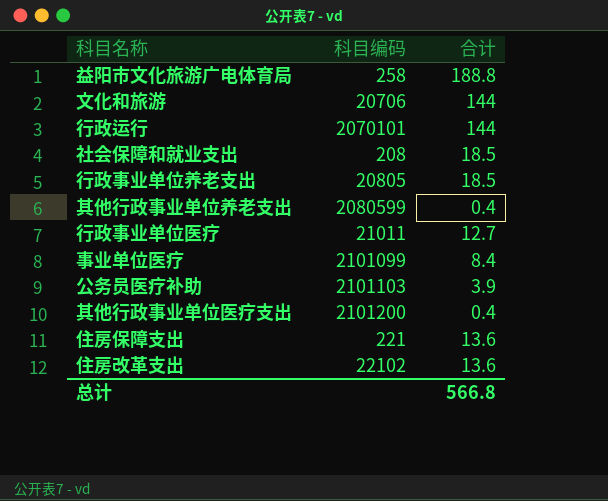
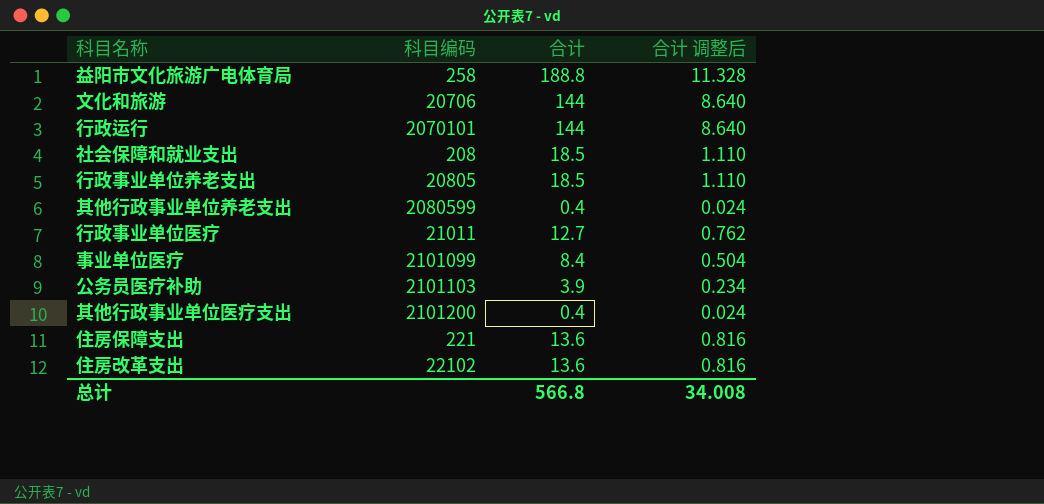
column 合计 调整后 | formula: none -> [合计] * 0.06

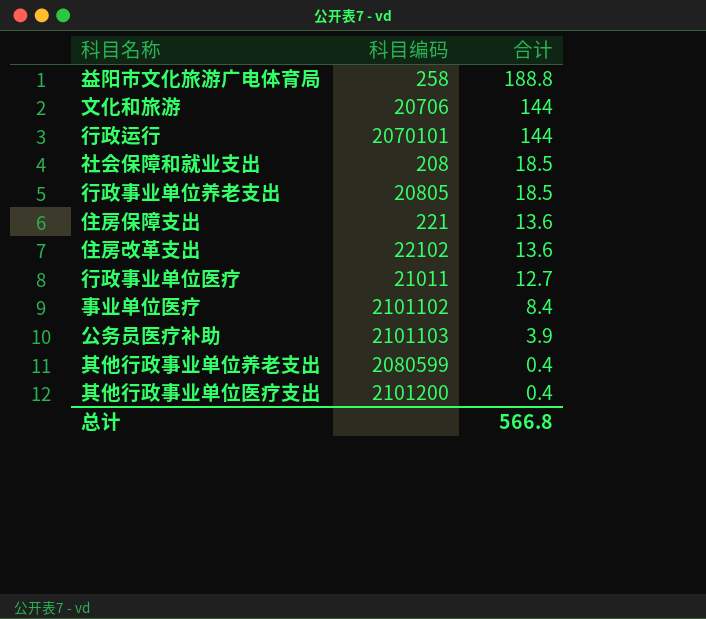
row order: none -> 合计 descending
column 合计 调整后 | formula: [合计] * 0.06 -> none
事业单位医疗 | 科目编码: 2101099 -> 2101102

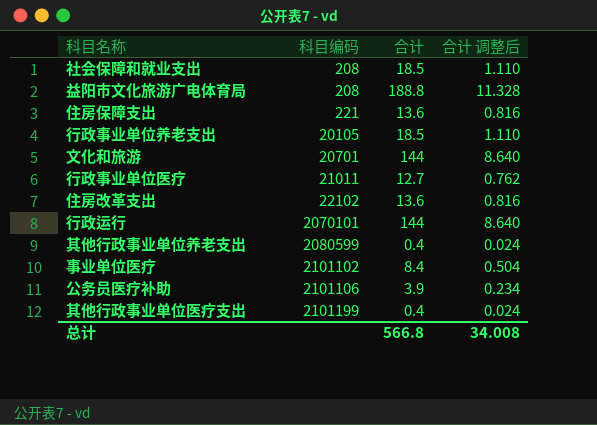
row order: 合计 descending -> 科目编码 ascending
column 合计 调整后 | formula: none -> [合计] * 0.06
益阳市文化旅游广电体育局 | 科目编码: 258 -> 208
行政事业单位养老支出 | 科目编码: 20805 -> 20105
文化和旅游 | 科目编码: 20706 -> 20701
公务员医疗补助 | 科目编码: 2101103 -> 2101106
其他行政事业单位医疗支出 | 科目编码: 2101200 -> 2101199

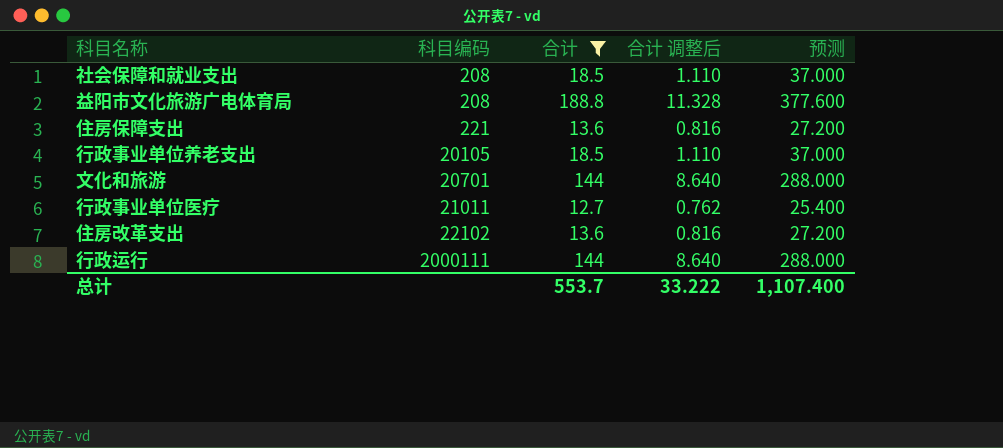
filter: none -> 合计 >= 12.7
column 预测 | formula: none -> [合计] * 2
行政运行 | 科目编码: 2070101 -> 2000111
总计 | 合计: 566.8 -> 553.7
总计 | 合计 调整后: 34.008 -> 33.222

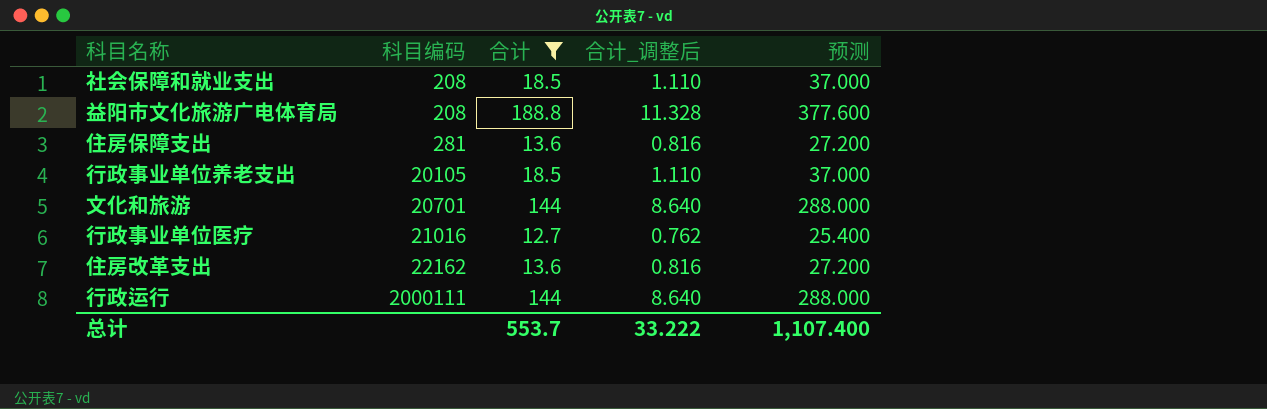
column name: 合计 调整后 -> 合计_调整后
住房保障支出 | 科目编码: 221 -> 281
行政事业单位医疗 | 科目编码: 21011 -> 21016
住房改革支出 | 科目编码: 22102 -> 22162

